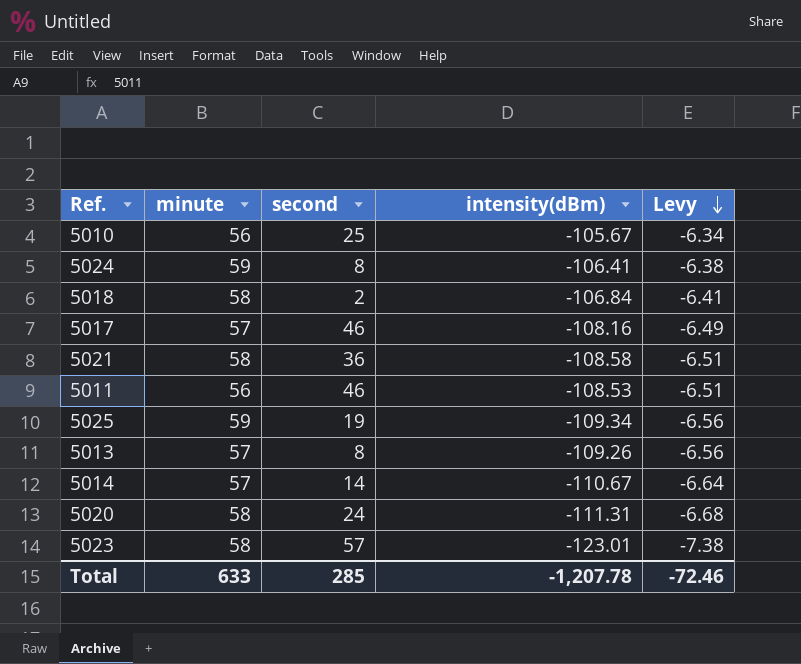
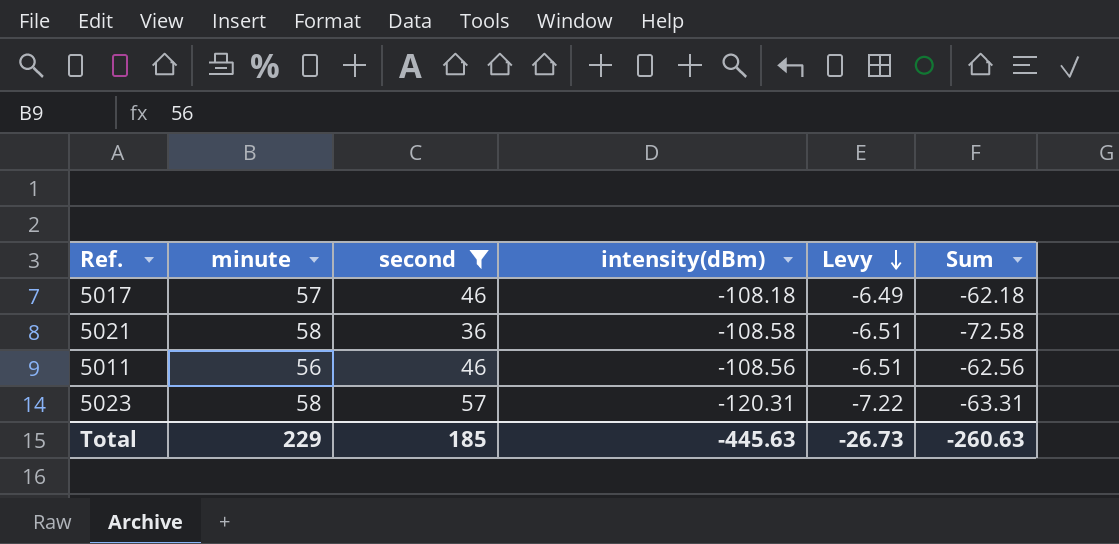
filter: none -> second >= 36
column Sum | formula: none -> [second] + [intensity(dBm)]
5017 | intensity(dBm): -108.16 -> -108.18
5011 | intensity(dBm): -108.53 -> -108.56
5023 | intensity(dBm): -123.01 -> -120.31
5023 | Levy: -7.38 -> -7.22
Total | minute: 633 -> 229
Total | second: 285 -> 185
Total | intensity(dBm): -1,207.78 -> -445.63
Total | Levy: -72.46 -> -26.73

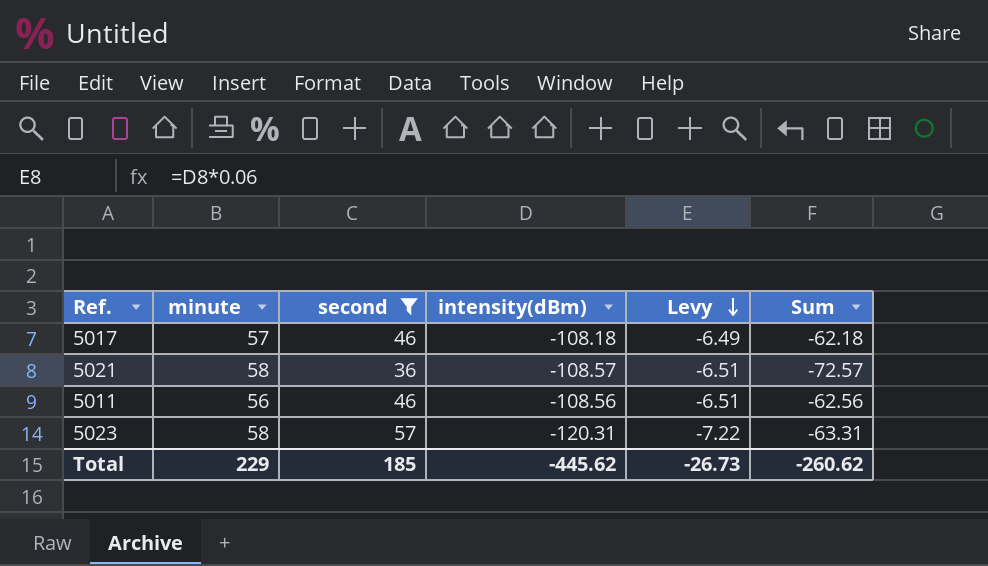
5021 | intensity(dBm): -108.58 -> -108.57
5021 | Sum: -72.58 -> -72.57
Total | intensity(dBm): -445.63 -> -445.62
Total | Sum: -260.63 -> -260.62

